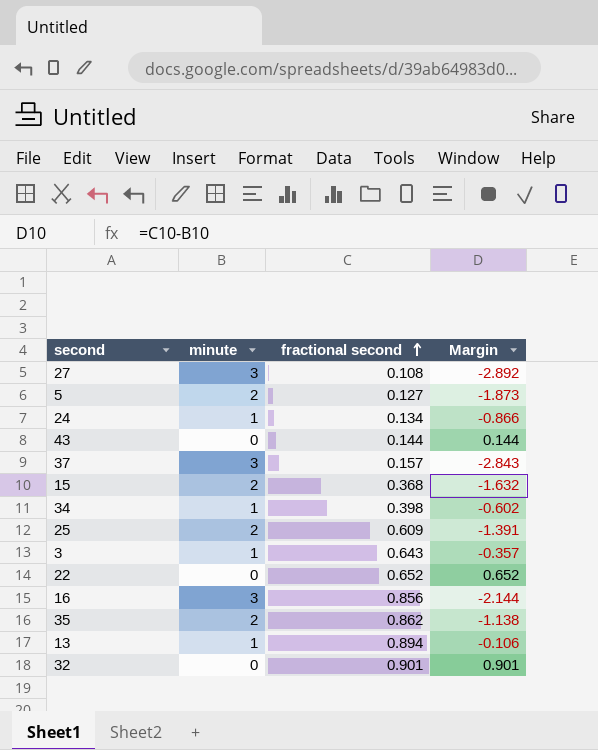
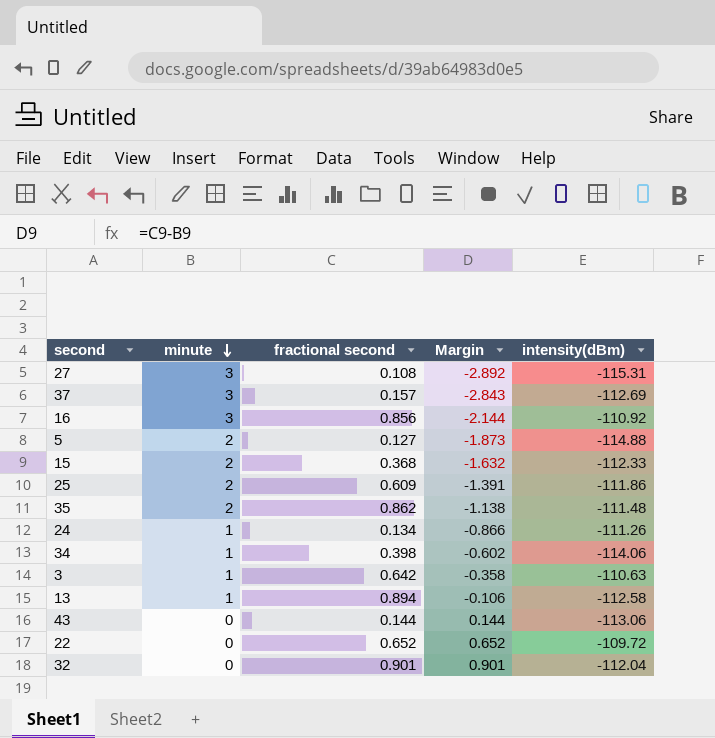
row order: fractional second ascending -> minute descending
column intensity(dBm) | position: none -> 5
3 | fractional second: 0.643 -> 0.642
3 | Margin: -0.357 -> -0.358

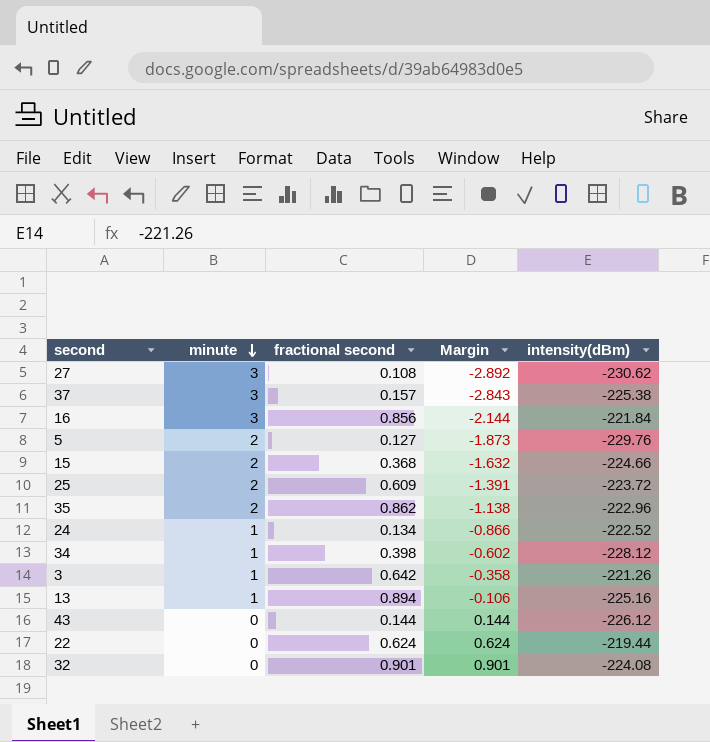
27 | intensity(dBm): -115.31 -> -230.62
37 | intensity(dBm): -112.69 -> -225.38
16 | intensity(dBm): -110.92 -> -221.84
5 | intensity(dBm): -114.88 -> -229.76
15 | intensity(dBm): -112.33 -> -224.66
25 | intensity(dBm): -111.86 -> -223.72
35 | intensity(dBm): -111.48 -> -222.96
24 | intensity(dBm): -111.26 -> -222.52
34 | intensity(dBm): -114.06 -> -228.12
3 | intensity(dBm): -110.63 -> -221.26
13 | intensity(dBm): -112.58 -> -225.16
43 | intensity(dBm): -113.06 -> -226.12
22 | fractional second: 0.652 -> 0.624
22 | Margin: 0.652 -> 0.624
22 | intensity(dBm): -109.72 -> -219.44
32 | intensity(dBm): -112.04 -> -224.08

